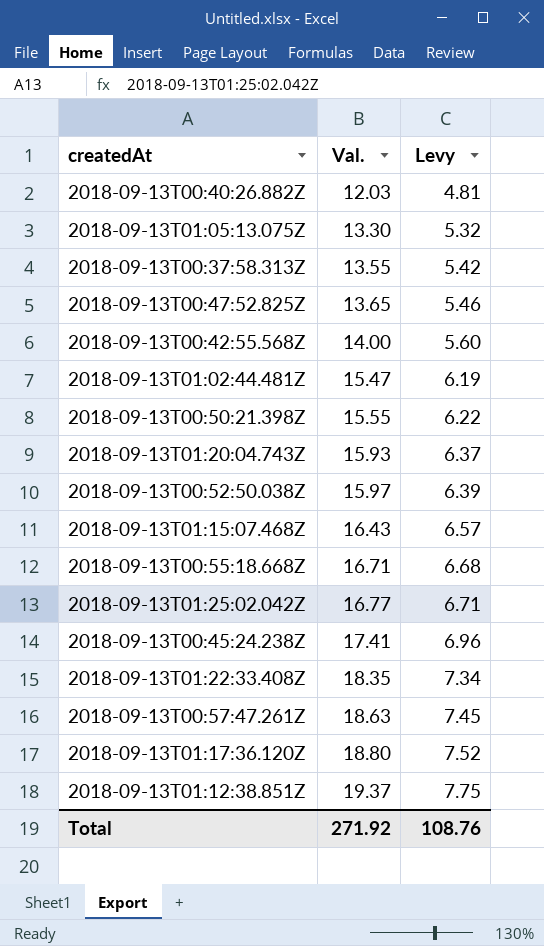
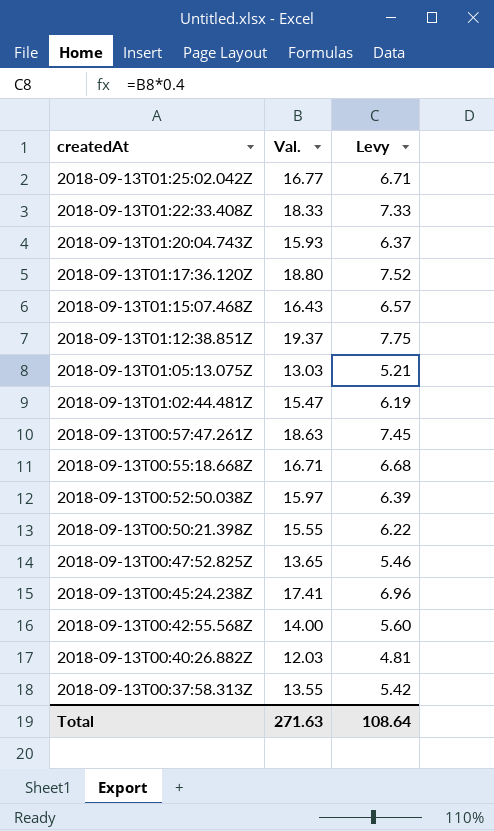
row order: Val. ascending -> createdAt descending
2018-09-13T01:22:33.408Z | Val.: 18.35 -> 18.33
2018-09-13T01:22:33.408Z | Levy: 7.34 -> 7.33
2018-09-13T01:05:13.075Z | Val.: 13.30 -> 13.03
2018-09-13T01:05:13.075Z | Levy: 5.32 -> 5.21
Total | Val.: 271.92 -> 271.63
Total | Levy: 108.76 -> 108.64

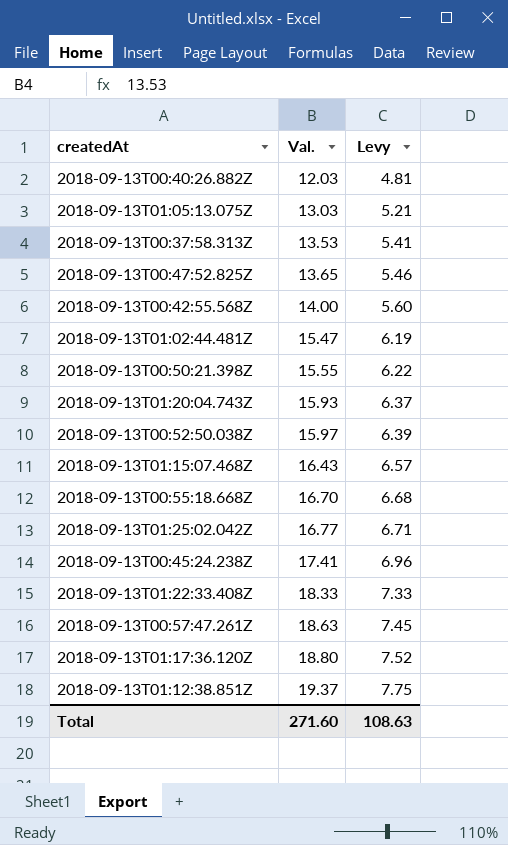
row order: createdAt descending -> Val. ascending
2018-09-13T00:37:58.313Z | Val.: 13.55 -> 13.53
2018-09-13T00:37:58.313Z | Levy: 5.42 -> 5.41
2018-09-13T00:55:18.668Z | Val.: 16.71 -> 16.70
Total | Val.: 271.63 -> 271.60
Total | Levy: 108.64 -> 108.63

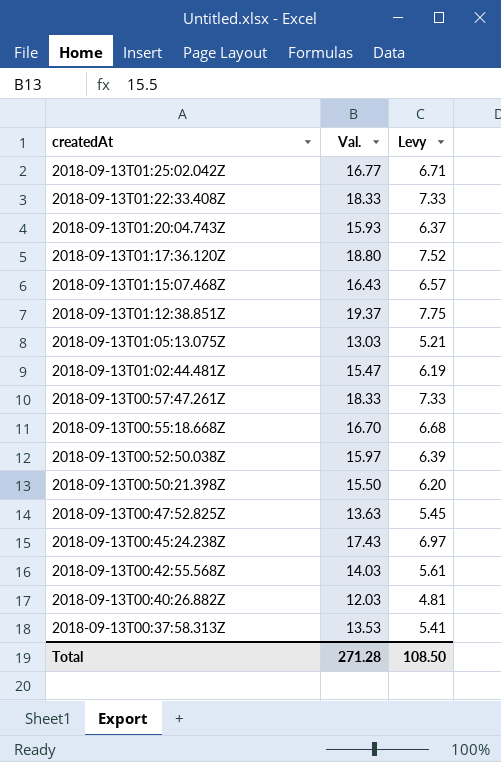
row order: Val. ascending -> createdAt descending
2018-09-13T00:57:47.261Z | Val.: 18.63 -> 18.33
2018-09-13T00:57:47.261Z | Levy: 7.45 -> 7.33
2018-09-13T00:50:21.398Z | Val.: 15.55 -> 15.50
2018-09-13T00:50:21.398Z | Levy: 6.22 -> 6.20
2018-09-13T00:47:52.825Z | Val.: 13.65 -> 13.63
2018-09-13T00:47:52.825Z | Levy: 5.46 -> 5.45
2018-09-13T00:45:24.238Z | Val.: 17.41 -> 17.43
2018-09-13T00:45:24.238Z | Levy: 6.96 -> 6.97
2018-09-13T00:42:55.568Z | Val.: 14.00 -> 14.03
2018-09-13T00:42:55.568Z | Levy: 5.60 -> 5.61
Total | Val.: 271.60 -> 271.28
Total | Levy: 108.63 -> 108.50

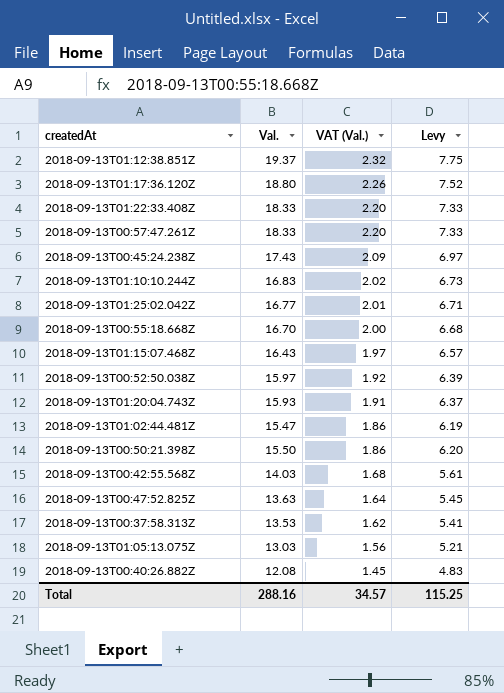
row order: createdAt descending -> VAT (Val.) descending
column VAT (Val.) | formula: none -> [Val.] * 0.12
row 2018-09-13T01:10:10.244Z: none -> 16.83 | 2.02 | 6.73
2018-09-13T00:40:26.882Z | Val.: 12.03 -> 12.08
2018-09-13T00:40:26.882Z | Levy: 4.81 -> 4.83
Total | Val.: 271.28 -> 288.16
Total | Levy: 108.50 -> 115.25

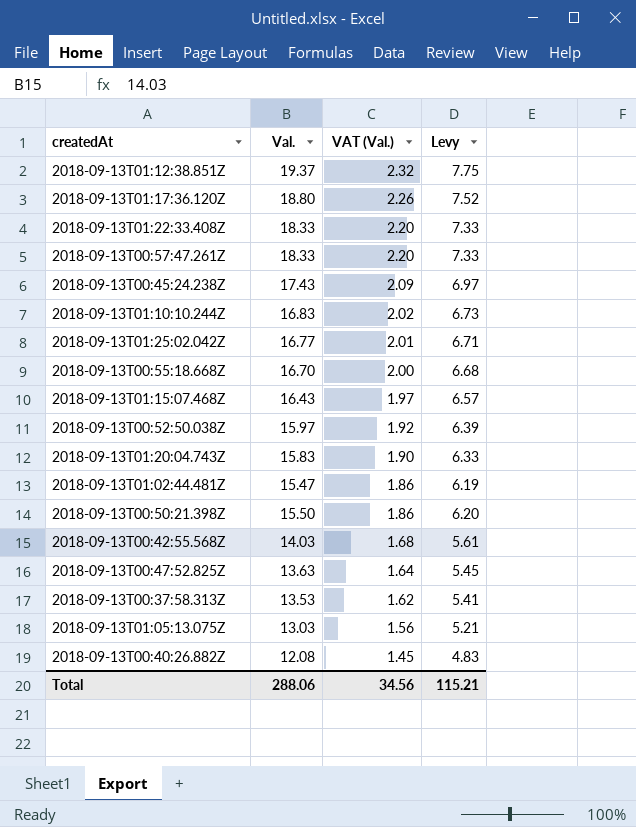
2018-09-13T01:20:04.743Z | Val.: 15.93 -> 15.83
2018-09-13T01:20:04.743Z | VAT (Val.): 1.91 -> 1.90
2018-09-13T01:20:04.743Z | Levy: 6.37 -> 6.33
Total | Val.: 288.16 -> 288.06
Total | VAT (Val.): 34.57 -> 34.56
Total | Levy: 115.25 -> 115.21

